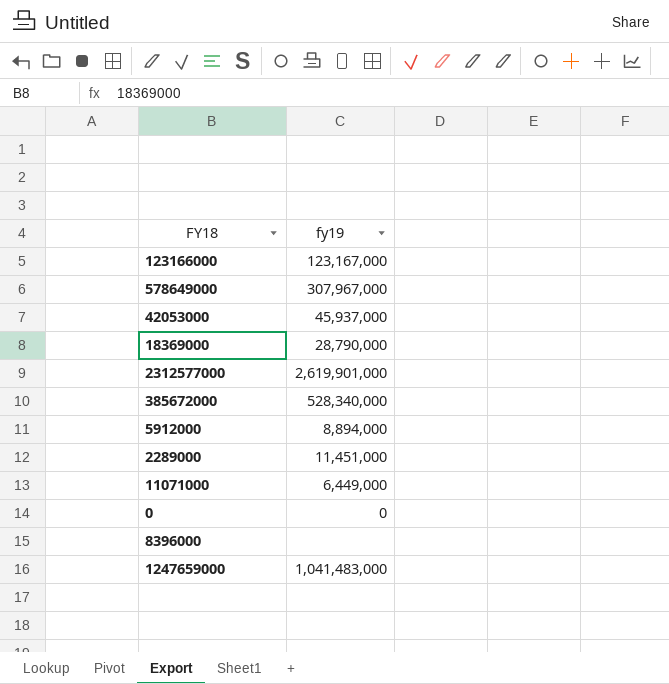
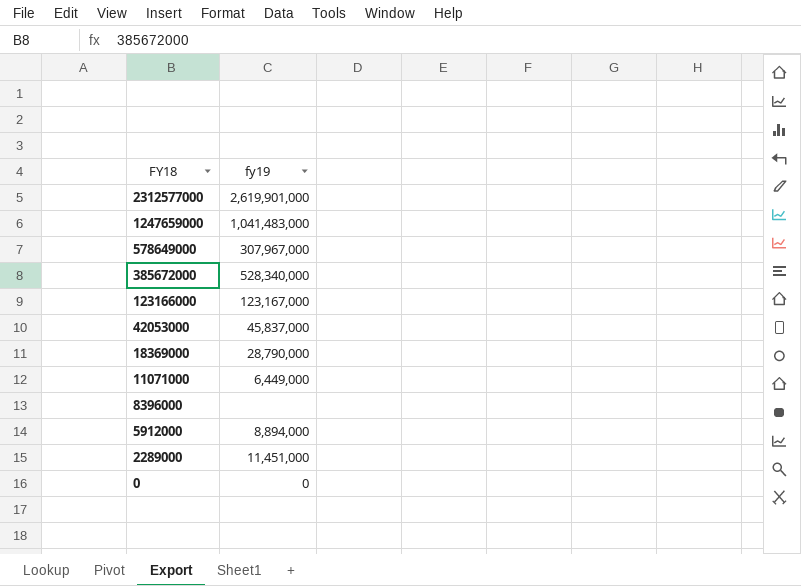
row order: none -> FY18 descending
42053000 | fy19: 45,937,000 -> 45,837,000

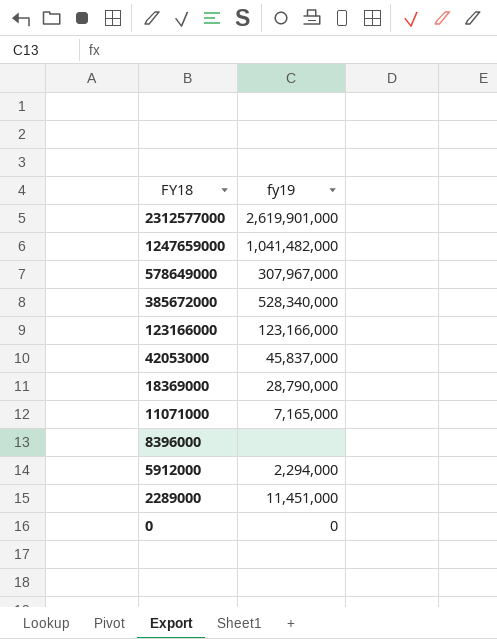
1247659000 | fy19: 1,041,483,000 -> 1,041,482,000
123166000 | fy19: 123,167,000 -> 123,166,000
11071000 | fy19: 6,449,000 -> 7,165,000
5912000 | fy19: 8,894,000 -> 2,294,000

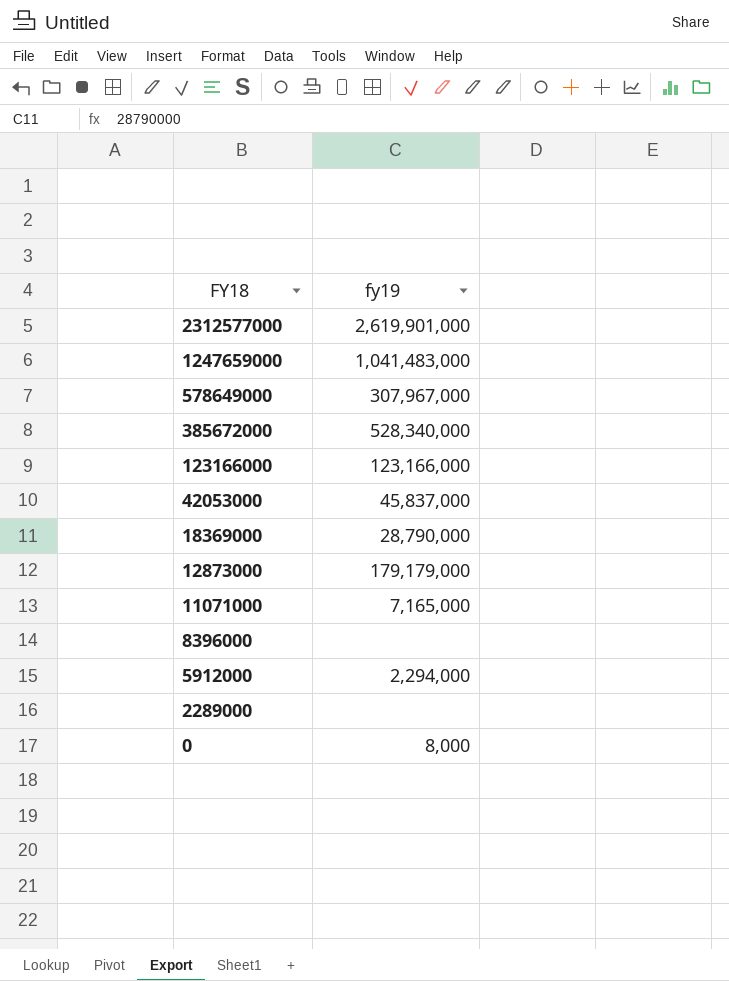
1247659000 | fy19: 1,041,482,000 -> 1,041,483,000
row 12873000: none -> 179,179,000
2289000 | fy19: 11,451,000 -> none
0 | fy19: 0 -> 8,000

